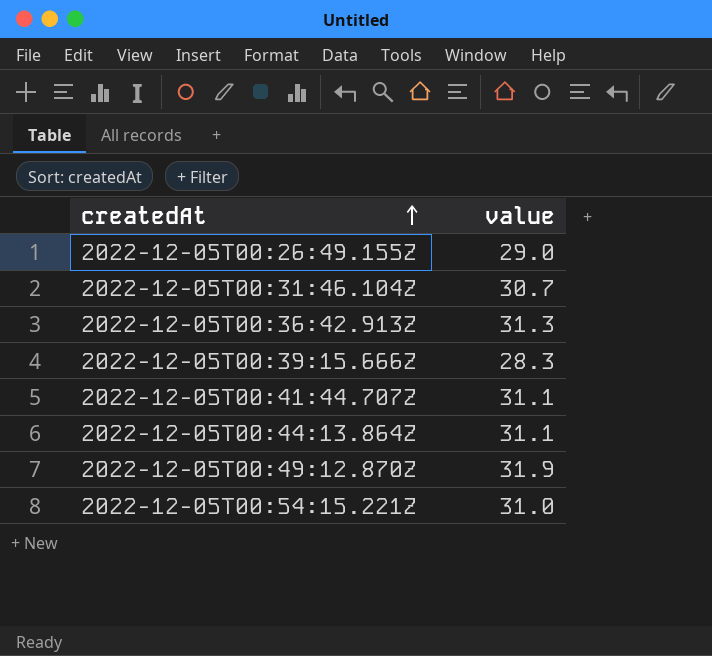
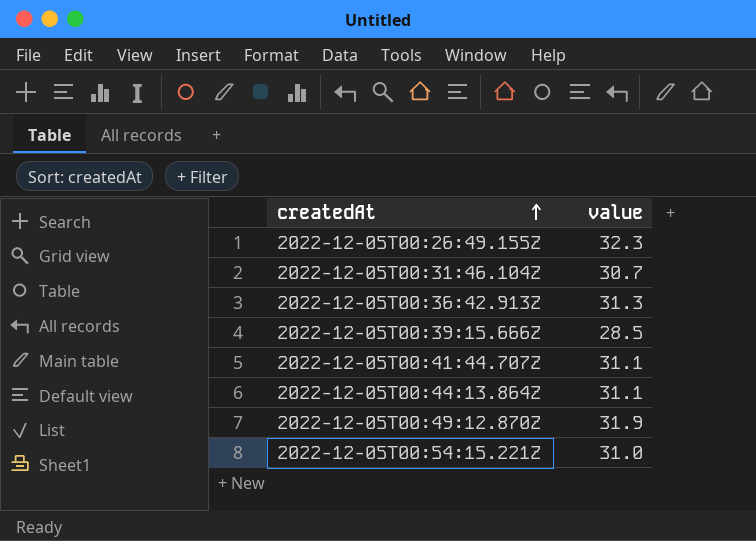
2022-12-05T00:26:49.155Z | value: 29.0 -> 32.3
2022-12-05T00:39:15.666Z | value: 28.3 -> 28.5

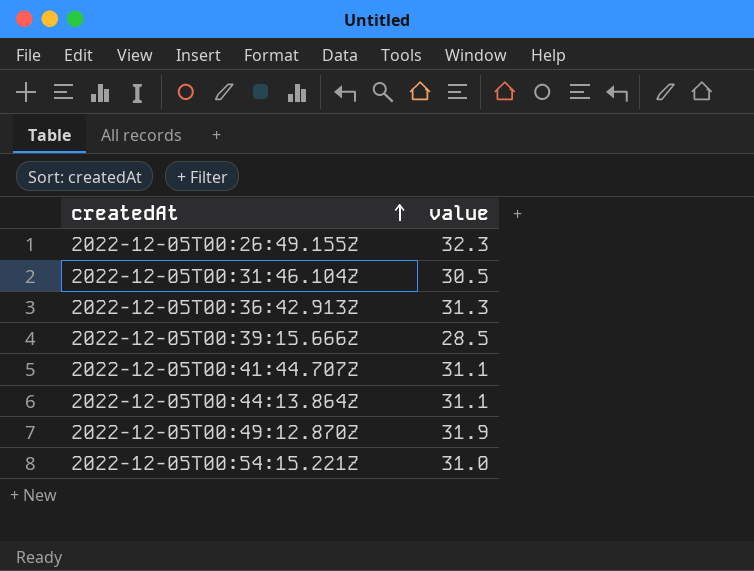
2022-12-05T00:31:46.104Z | value: 30.7 -> 30.5

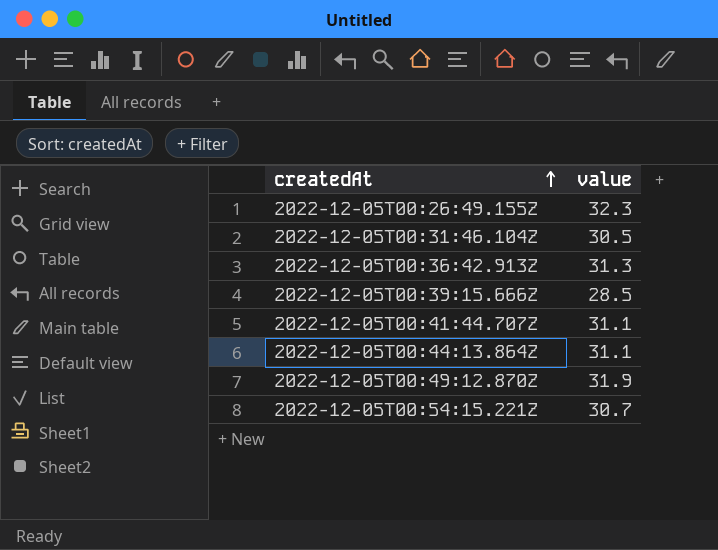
2022-12-05T00:54:15.221Z | value: 31.0 -> 30.7

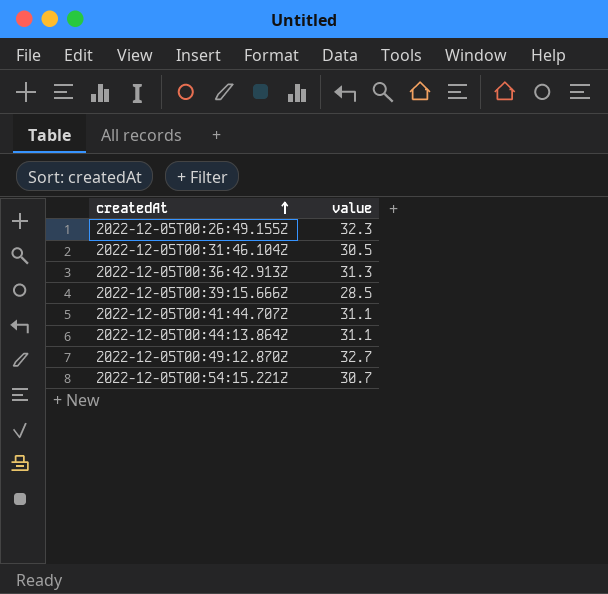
2022-12-05T00:49:12.870Z | value: 31.9 -> 32.7

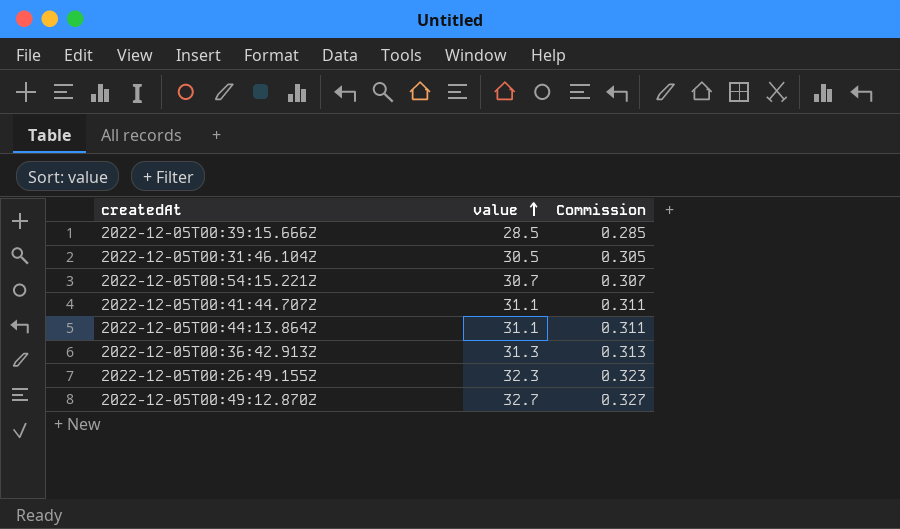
row order: createdAt ascending -> value ascending
column Commission | formula: none -> [value] * 0.01

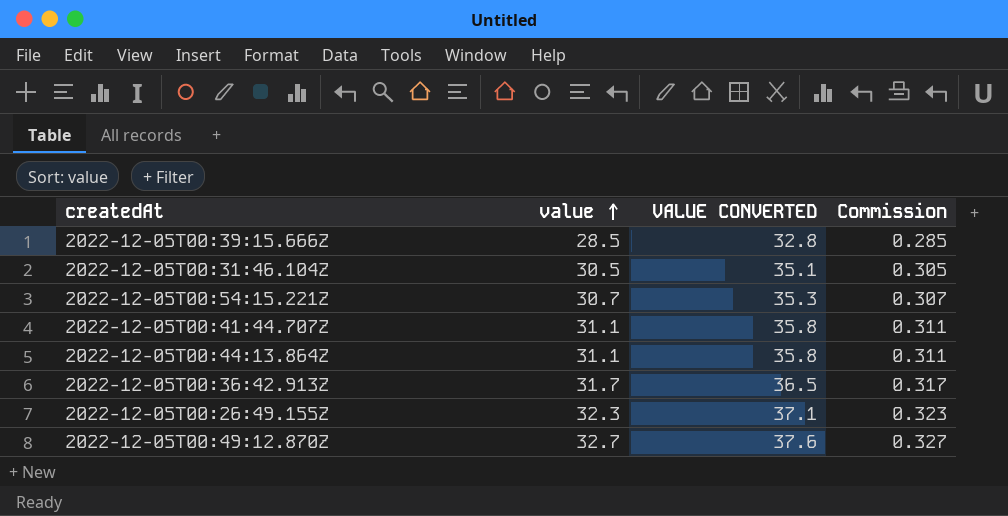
column VALUE CONVERTED | formula: none -> [value] * 1.15
2022-12-05T00:36:42.913Z | value: 31.3 -> 31.7
2022-12-05T00:36:42.913Z | Commission: 0.313 -> 0.317

